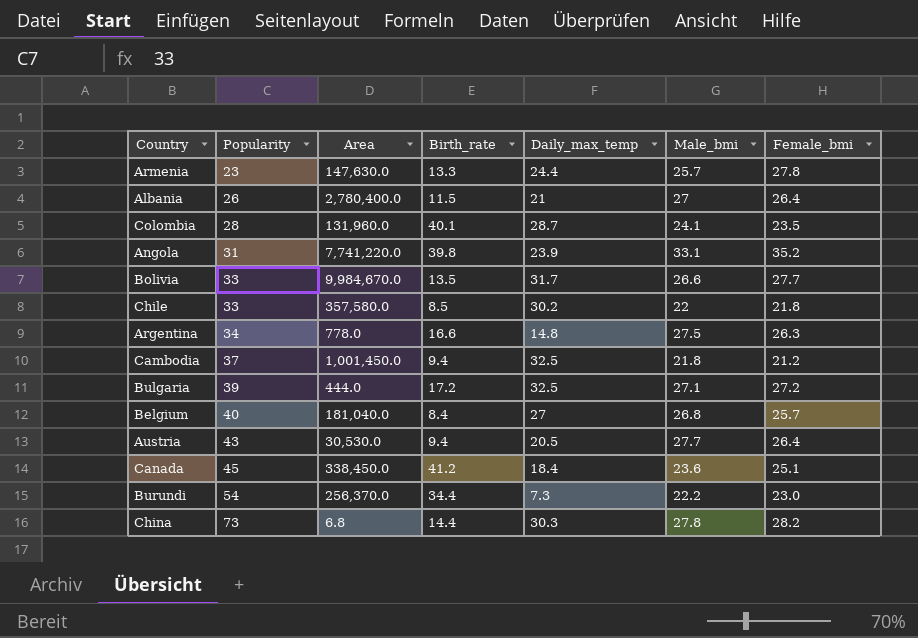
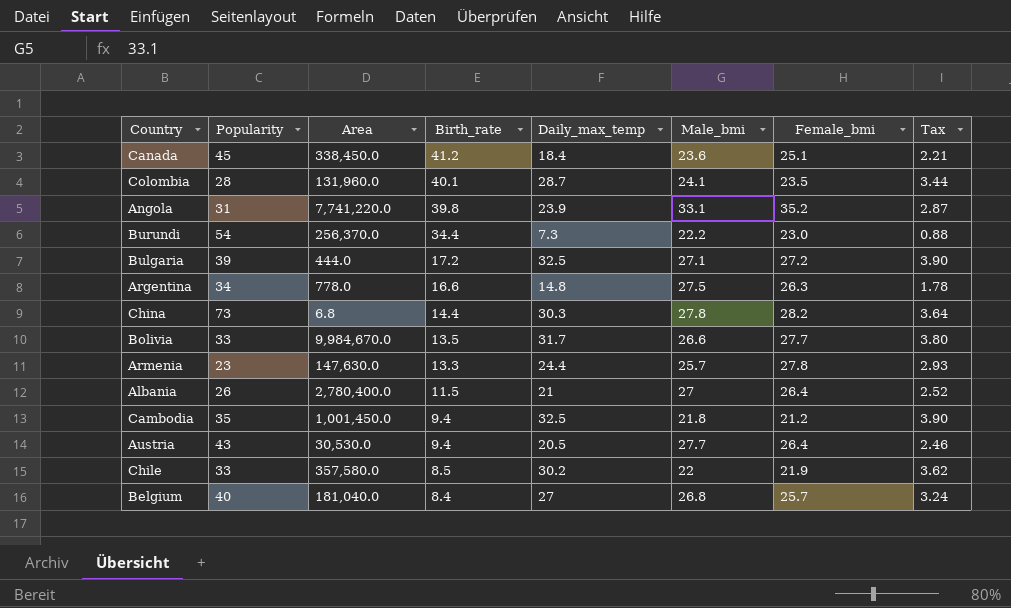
row order: Popularity ascending -> Birth_rate descending
column Tax | formula: none -> [Daily_max_temp] * 0.12
Cambodia | Popularity: 37 -> 35
Chile | Female_bmi: 21.8 -> 21.9

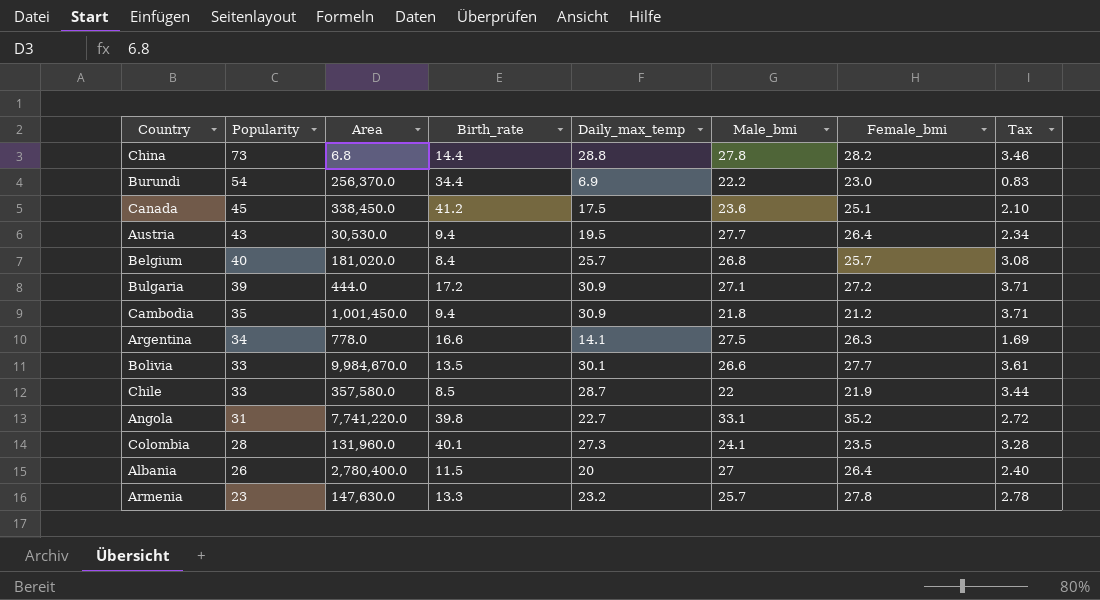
row order: Birth_rate descending -> Popularity descending
China | Daily_max_temp: 30.3 -> 28.8
China | Tax: 3.64 -> 3.46
Burundi | Daily_max_temp: 7.3 -> 6.9
Burundi | Tax: 0.88 -> 0.83
Canada | Daily_max_temp: 18.4 -> 17.5
Canada | Tax: 2.21 -> 2.10
Austria | Daily_max_temp: 20.5 -> 19.5
Austria | Tax: 2.46 -> 2.34
Belgium | Area: 181,040.0 -> 181,020.0
Belgium | Daily_max_temp: 27 -> 25.7
Belgium | Tax: 3.24 -> 3.08
Bulgaria | Daily_max_temp: 32.5 -> 30.9
Bulgaria | Tax: 3.90 -> 3.71
Cambodia | Daily_max_temp: 32.5 -> 30.9
Cambodia | Tax: 3.90 -> 3.71
Argentina | Daily_max_temp: 14.8 -> 14.1
Argentina | Tax: 1.78 -> 1.69
Bolivia | Daily_max_temp: 31.7 -> 30.1
Bolivia | Tax: 3.80 -> 3.61
Chile | Daily_max_temp: 30.2 -> 28.7
Chile | Tax: 3.62 -> 3.44
Angola | Daily_max_temp: 23.9 -> 22.7
Angola | Tax: 2.87 -> 2.72
Colombia | Daily_max_temp: 28.7 -> 27.3
Colombia | Tax: 3.44 -> 3.28
Albania | Daily_max_temp: 21 -> 20
Albania | Tax: 2.52 -> 2.40
Armenia | Daily_max_temp: 24.4 -> 23.2
Armenia | Tax: 2.93 -> 2.78

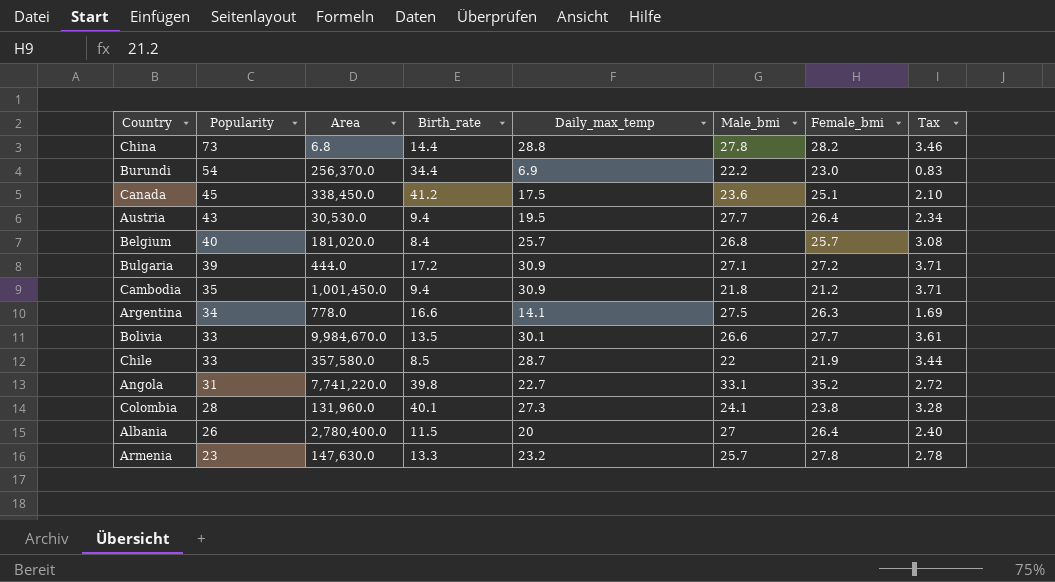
Colombia | Female_bmi: 23.5 -> 23.8

